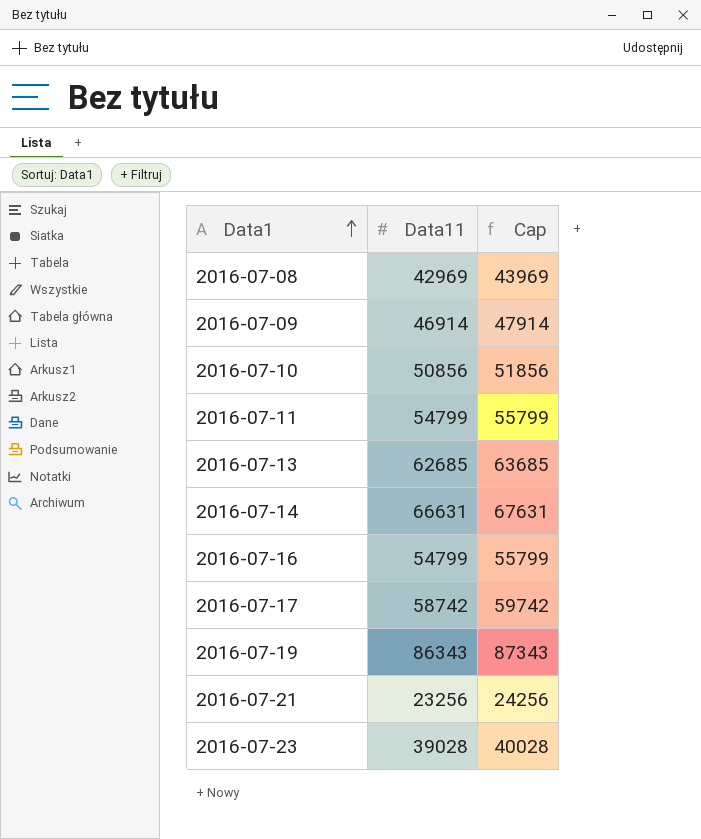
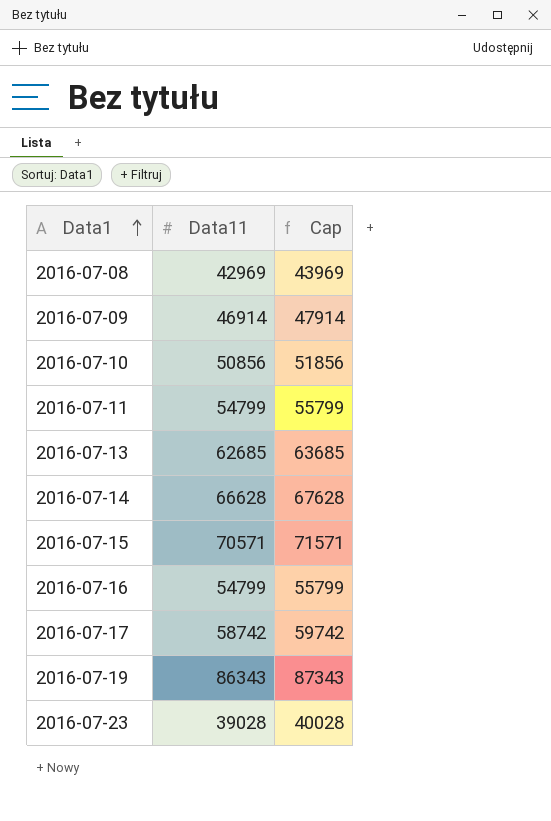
row 2016-07-21: 23256 | 24256 -> none
2016-07-14 | Data11: 66631 -> 66628
2016-07-14 | Cap: 67631 -> 67628
row 2016-07-15: none -> 70571 | 71571

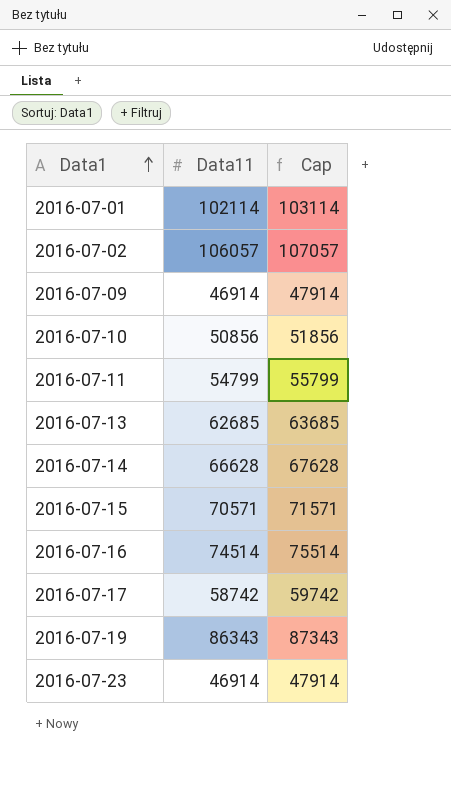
row 2016-07-08: 42969 | 43969 -> none
row 2016-07-01: none -> 102114 | 103114
row 2016-07-02: none -> 106057 | 107057
2016-07-16 | Data11: 54799 -> 74514
2016-07-16 | Cap: 55799 -> 75514
2016-07-23 | Data11: 39028 -> 46914
2016-07-23 | Cap: 40028 -> 47914

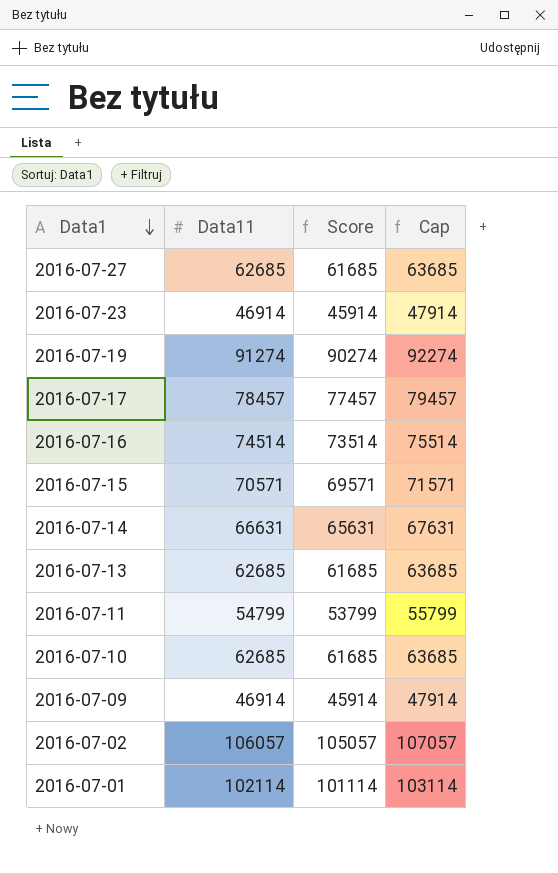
row order: Data1 ascending -> Data1 descending
column Score | formula: none -> [Data11] - 1000
row 2016-07-27: none -> 62685 | 61685 | 63685
2016-07-19 | Data11: 86343 -> 91274
2016-07-19 | Cap: 87343 -> 92274
2016-07-17 | Data11: 58742 -> 78457
2016-07-17 | Cap: 59742 -> 79457
2016-07-14 | Data11: 66628 -> 66631
2016-07-14 | Cap: 67628 -> 67631
2016-07-10 | Data11: 50856 -> 62685
2016-07-10 | Cap: 51856 -> 63685

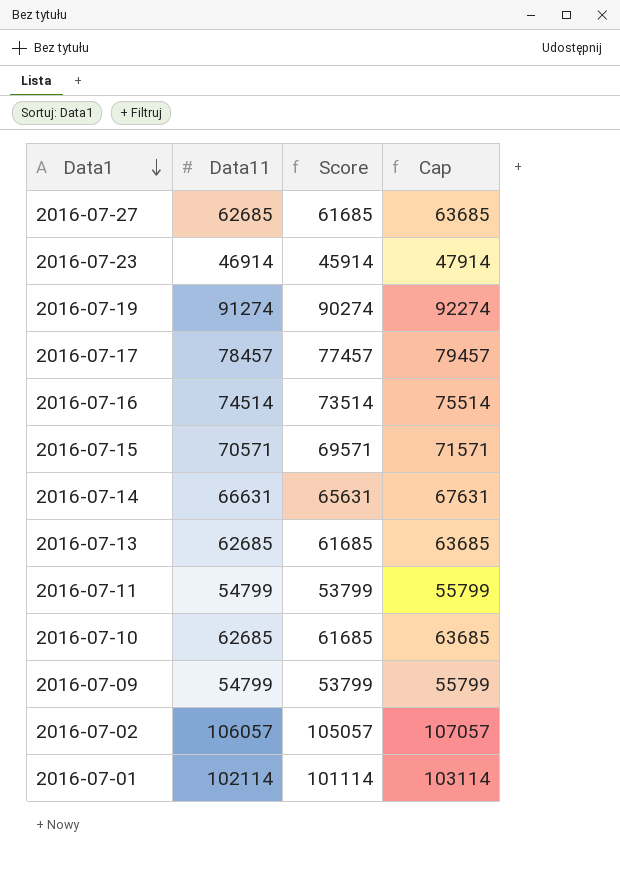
2016-07-09 | Data11: 46914 -> 54799
2016-07-09 | Score: 45914 -> 53799
2016-07-09 | Cap: 47914 -> 55799

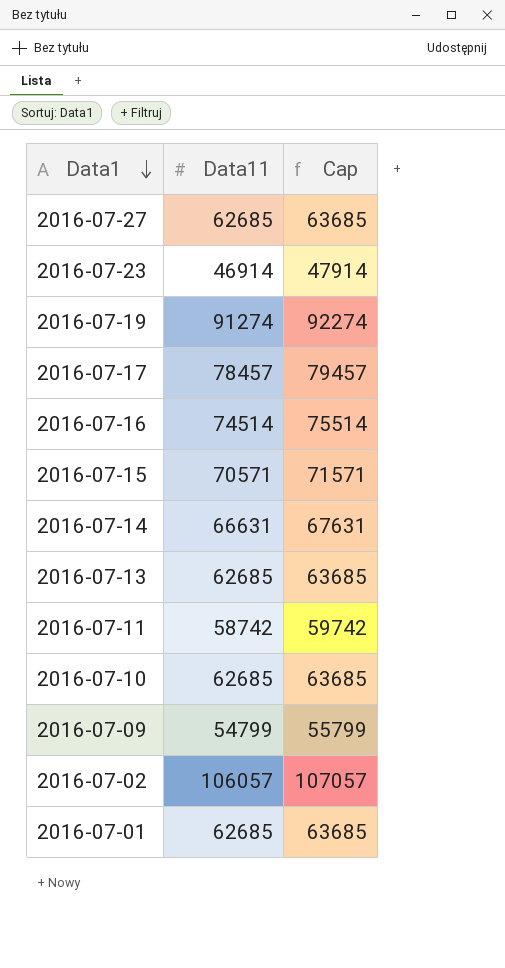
column Score | formula: [Data11] - 1000 -> none
2016-07-11 | Data11: 54799 -> 58742
2016-07-11 | Cap: 55799 -> 59742
2016-07-01 | Data11: 102114 -> 62685
2016-07-01 | Cap: 103114 -> 63685

